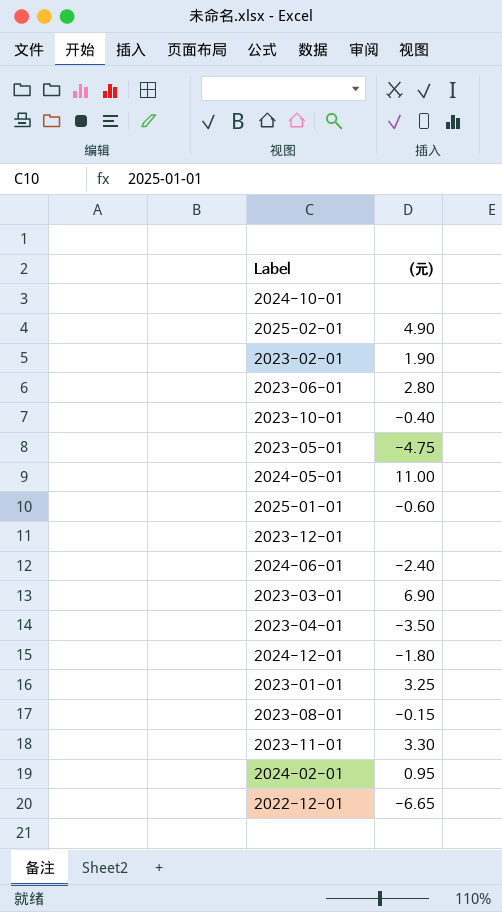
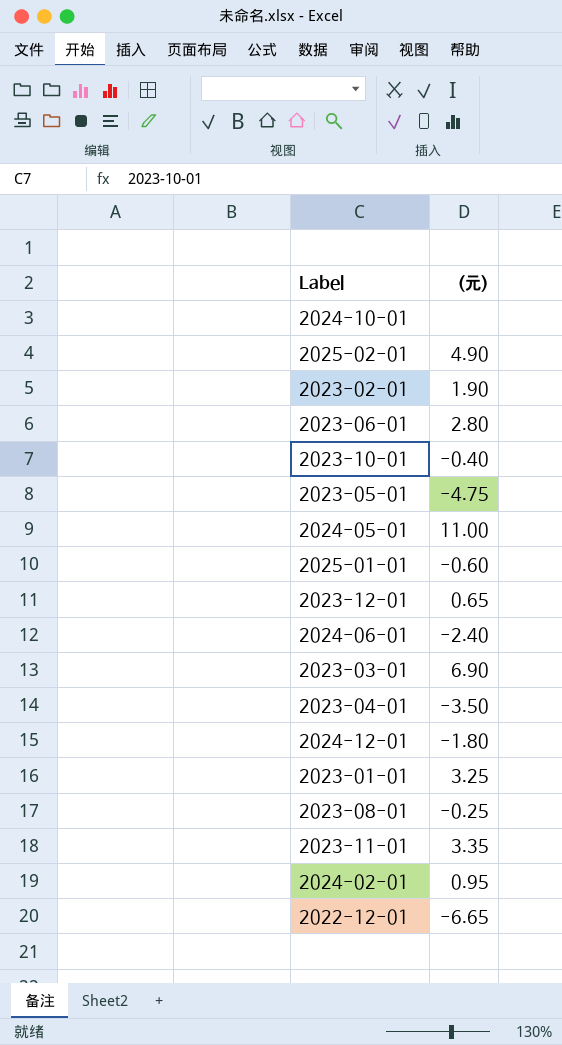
2023-12-01 | (元): none -> 0.65
2023-08-01 | (元): -0.15 -> -0.25
2023-11-01 | (元): 3.30 -> 3.35

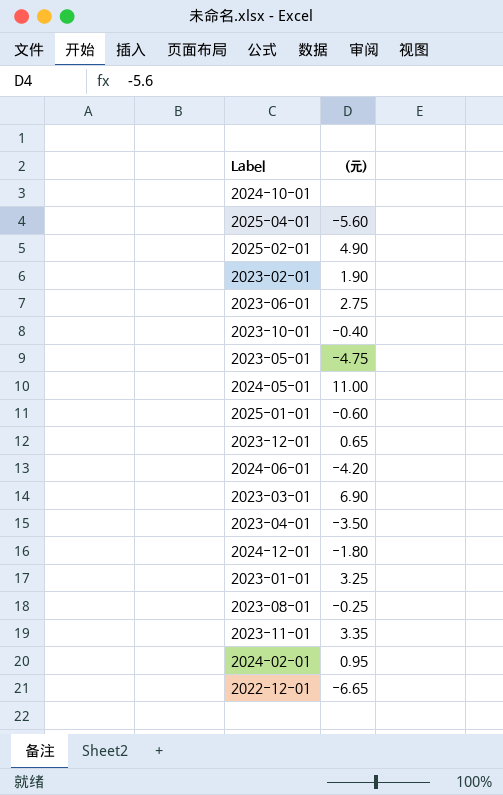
row 2025-04-01: none -> -5.60
2023-06-01 | (元): 2.80 -> 2.75
2024-06-01 | (元): -2.40 -> -4.20

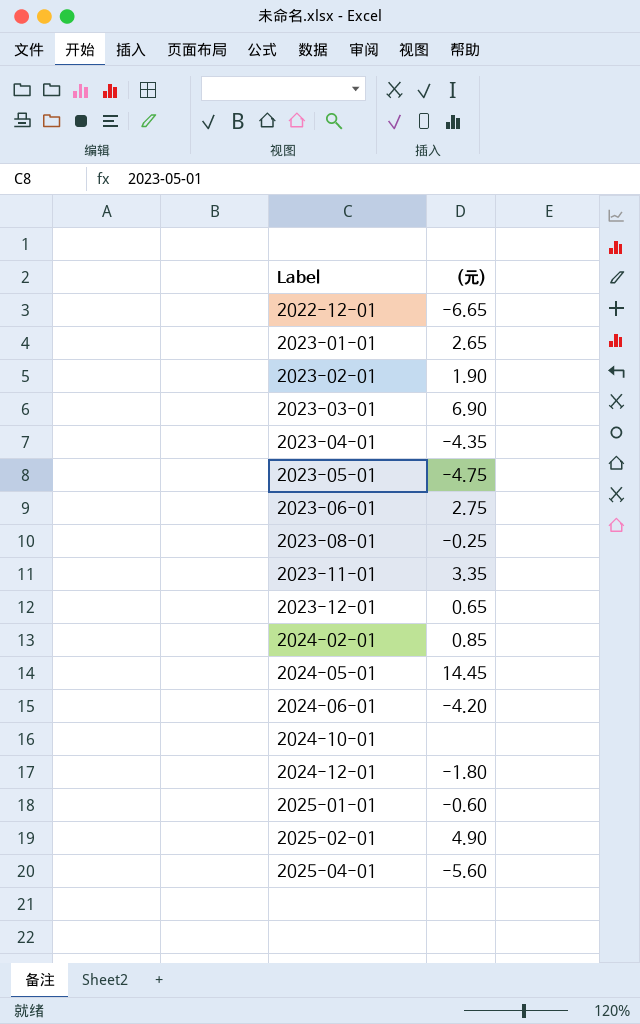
row order: none -> Label ascending
row 2023-10-01: -0.40 -> none
2023-01-01 | (元): 3.25 -> 2.65
2023-04-01 | (元): -3.50 -> -4.35
2024-02-01 | (元): 0.95 -> 0.85
2024-05-01 | (元): 11.00 -> 14.45

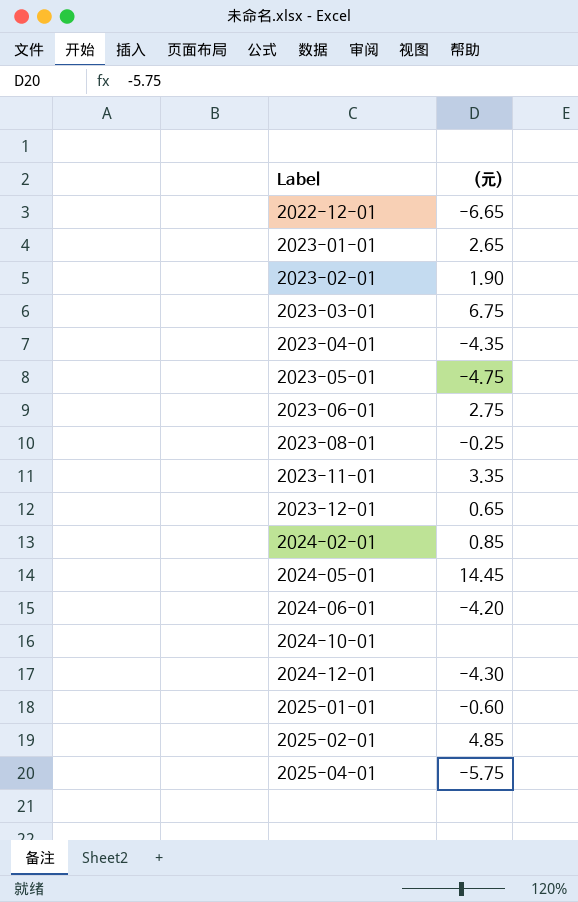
2023-03-01 | (元): 6.90 -> 6.75
2024-12-01 | (元): -1.80 -> -4.30
2025-02-01 | (元): 4.90 -> 4.85
2025-04-01 | (元): -5.60 -> -5.75

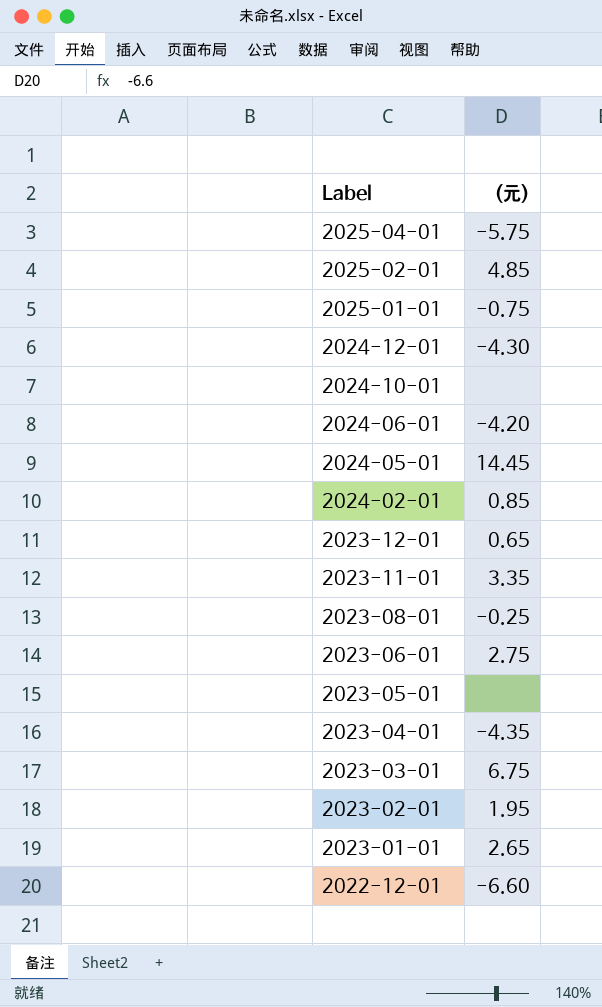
row order: Label ascending -> Label descending
2025-01-01 | (元): -0.60 -> -0.75
2023-05-01 | (元): -4.75 -> none
2023-02-01 | (元): 1.90 -> 1.95
2022-12-01 | (元): -6.65 -> -6.60

